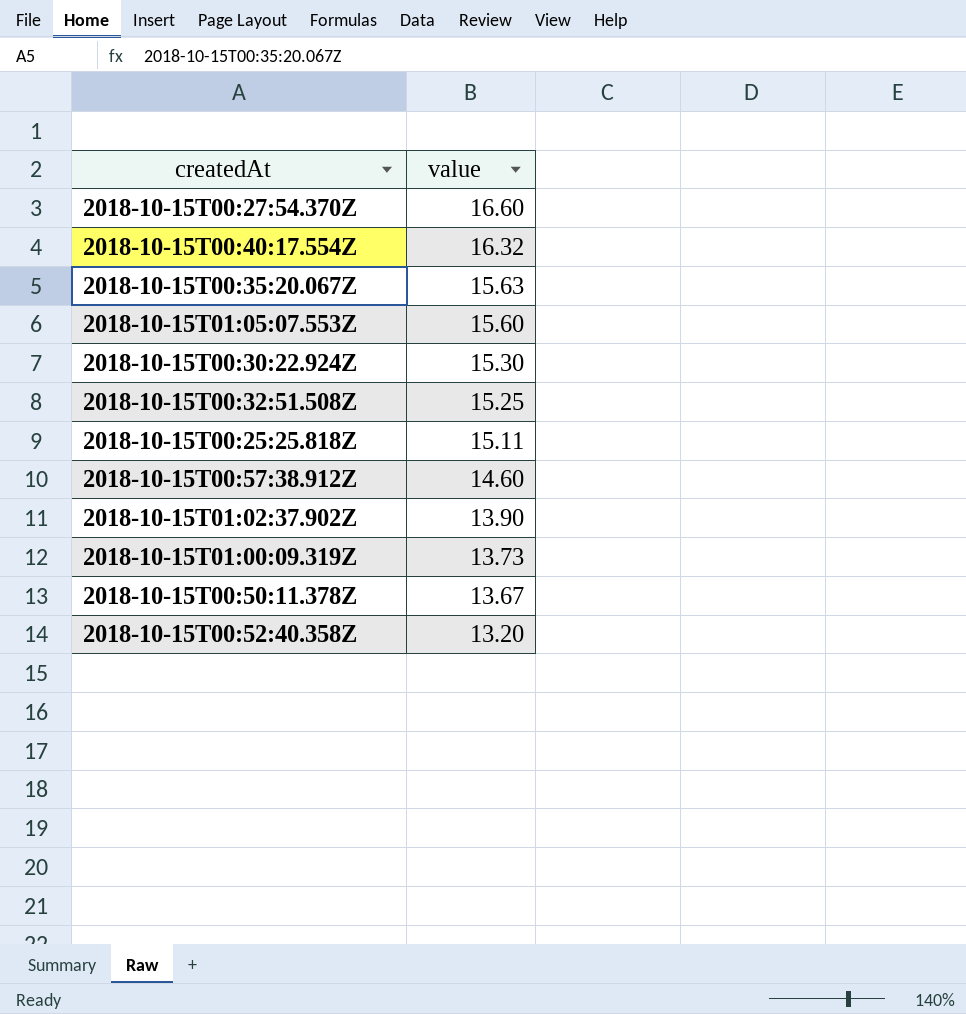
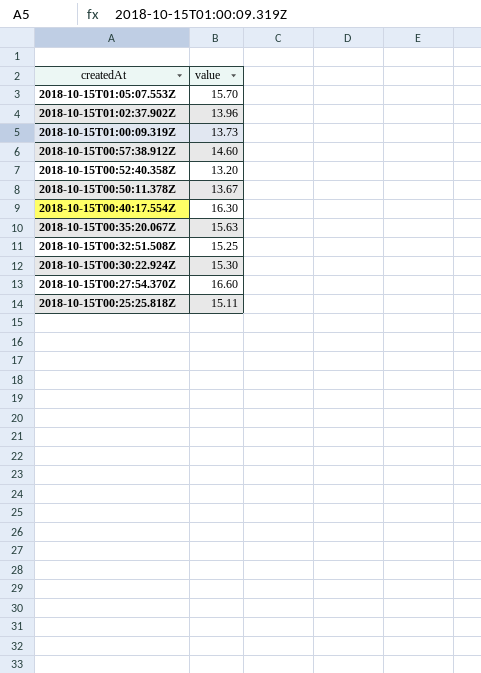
row order: value descending -> createdAt descending
2018-10-15T01:05:07.553Z | value: 15.60 -> 15.70
2018-10-15T01:02:37.902Z | value: 13.90 -> 13.96
2018-10-15T00:40:17.554Z | value: 16.32 -> 16.30

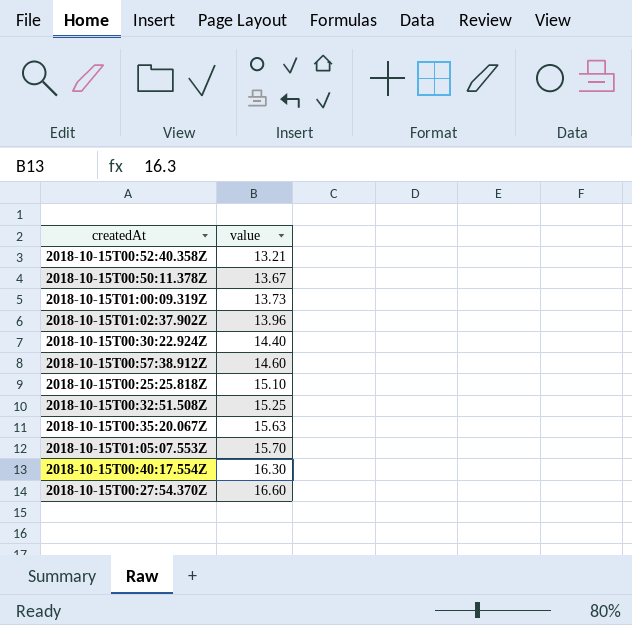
row order: createdAt descending -> value ascending
2018-10-15T00:52:40.358Z | value: 13.20 -> 13.21
2018-10-15T00:30:22.924Z | value: 15.30 -> 14.40
2018-10-15T00:25:25.818Z | value: 15.11 -> 15.10

